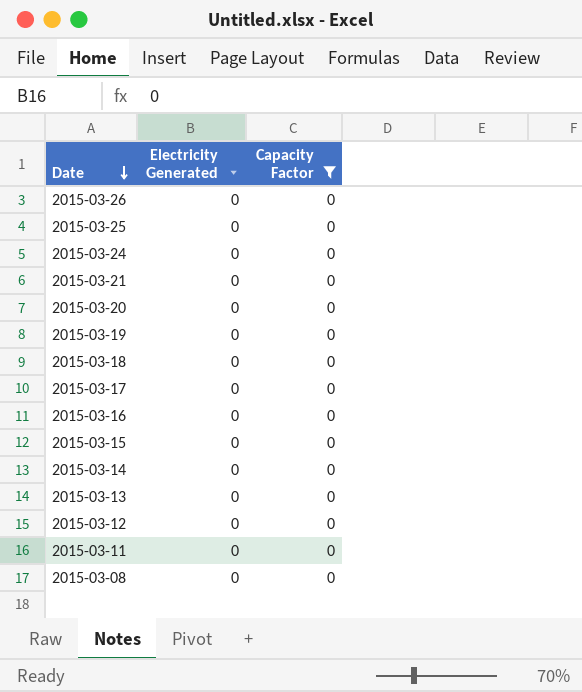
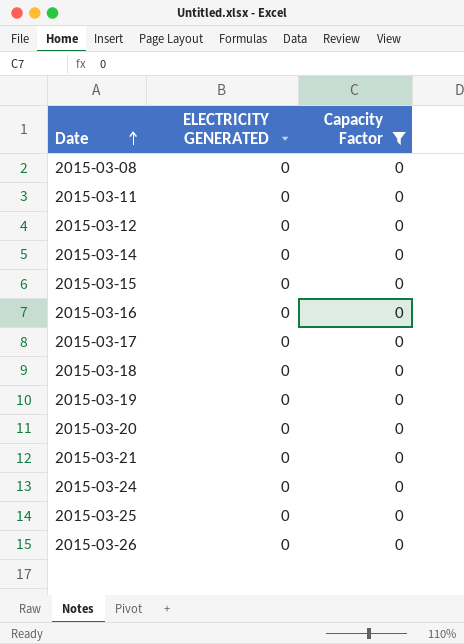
row order: Date descending -> Date ascending
column name: Electricity Generated -> ELECTRICITY GENERATED
row 2015-03-13: 0 | 0 -> none

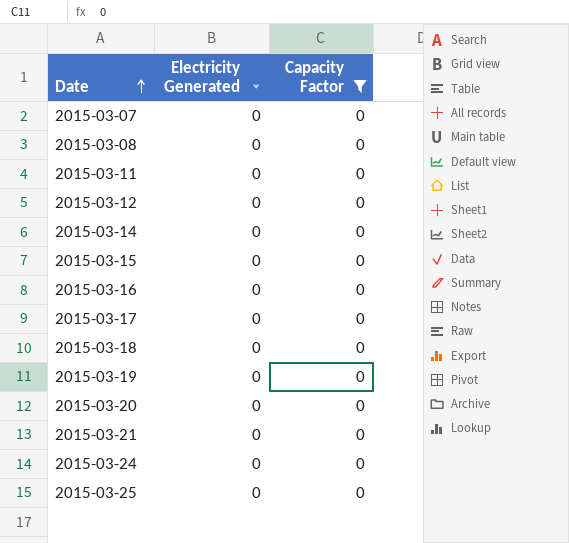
column name: ELECTRICITY GENERATED -> Electricity Generated
row 2015-03-26: 0 | 0 -> none
row 2015-03-07: none -> 0 | 0

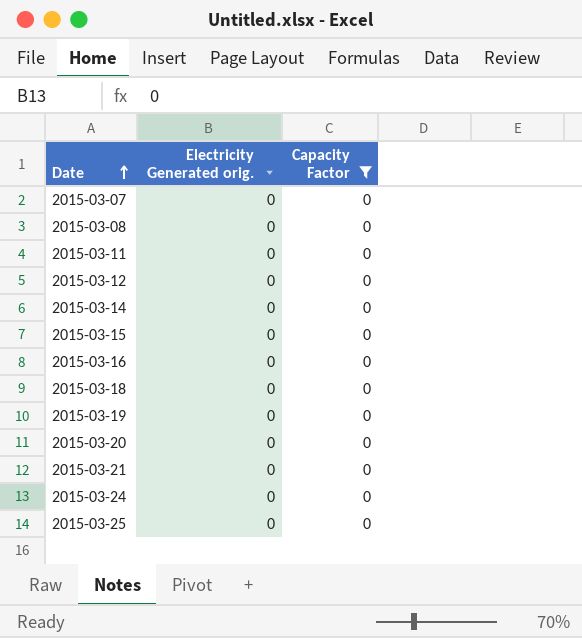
column name: Electricity Generated -> Electricity Generated orig.
row 2015-03-17: 0 | 0 -> none

